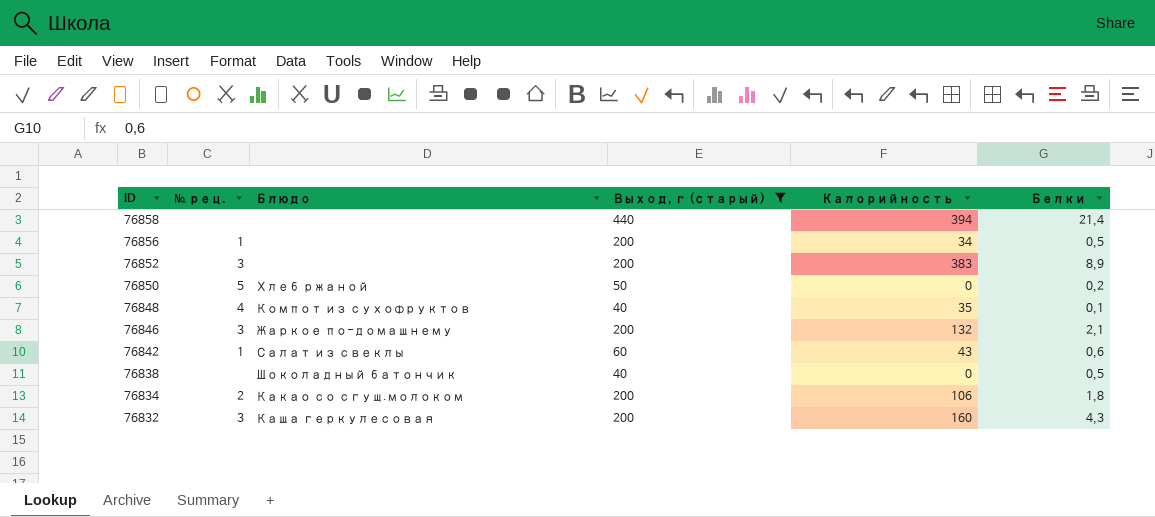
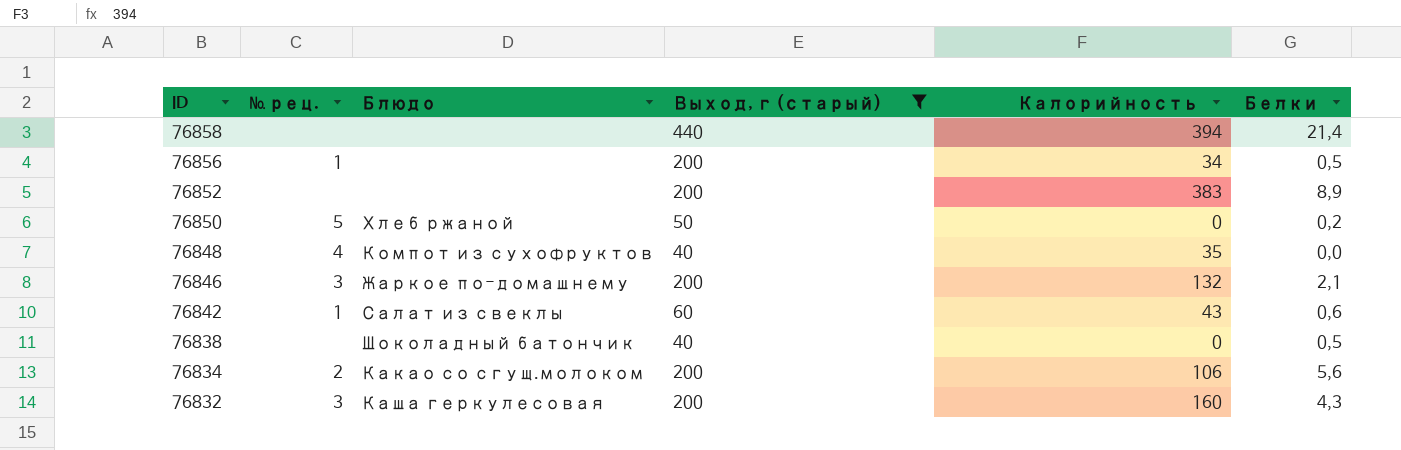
76852 | № рец.: 3 -> none
76848 | Белки: 0,1 -> 0,0
76834 | Белки: 1,8 -> 5,6

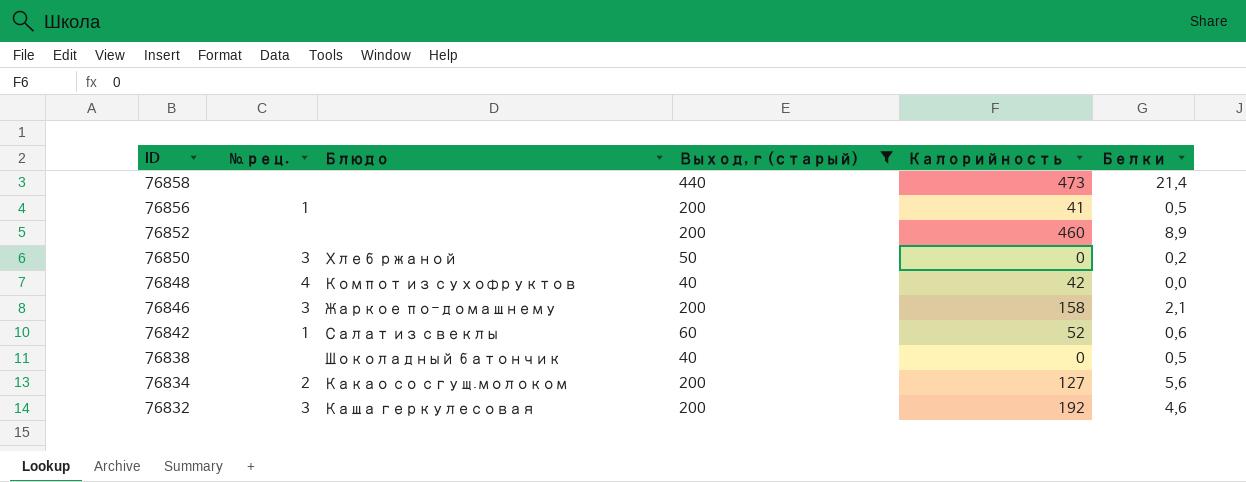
76858 | Калорийность: 394 -> 473
76856 | Калорийность: 34 -> 41
76852 | Калорийность: 383 -> 460
76850 | № рец.: 5 -> 3
76848 | Калорийность: 35 -> 42
76846 | Калорийность: 132 -> 158
76842 | Калорийность: 43 -> 52
76834 | Калорийность: 106 -> 127
76832 | Калорийность: 160 -> 192
76832 | Белки: 4,3 -> 4,6

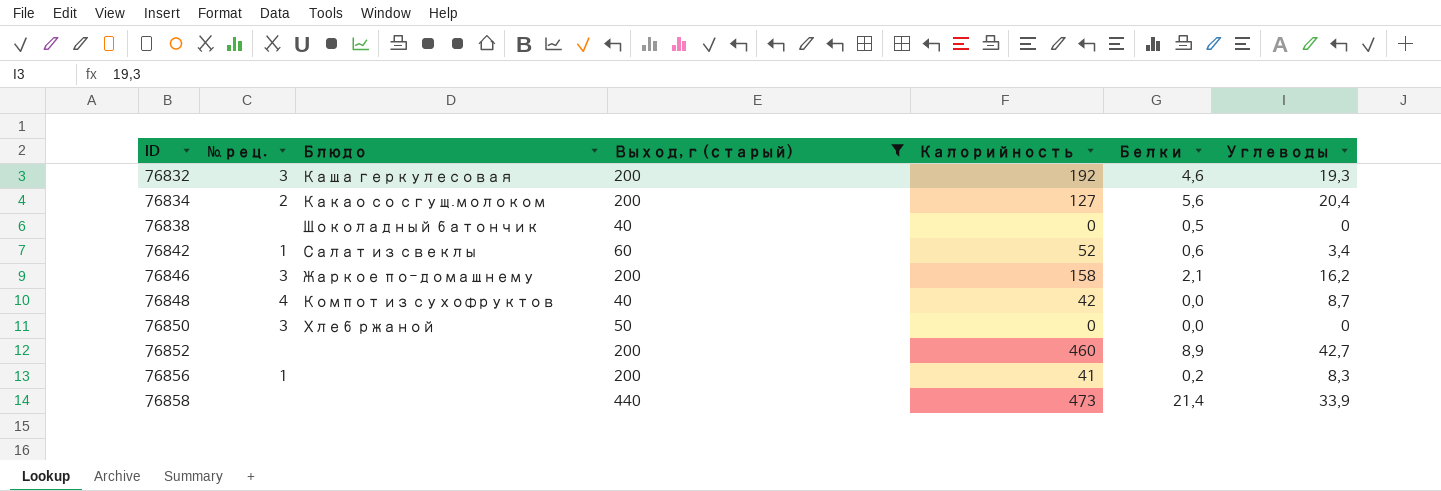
row order: ID descending -> ID ascending
column Углеводы | position: none -> 7
76850 | Белки: 0,2 -> 0,0
76856 | Белки: 0,5 -> 0,2

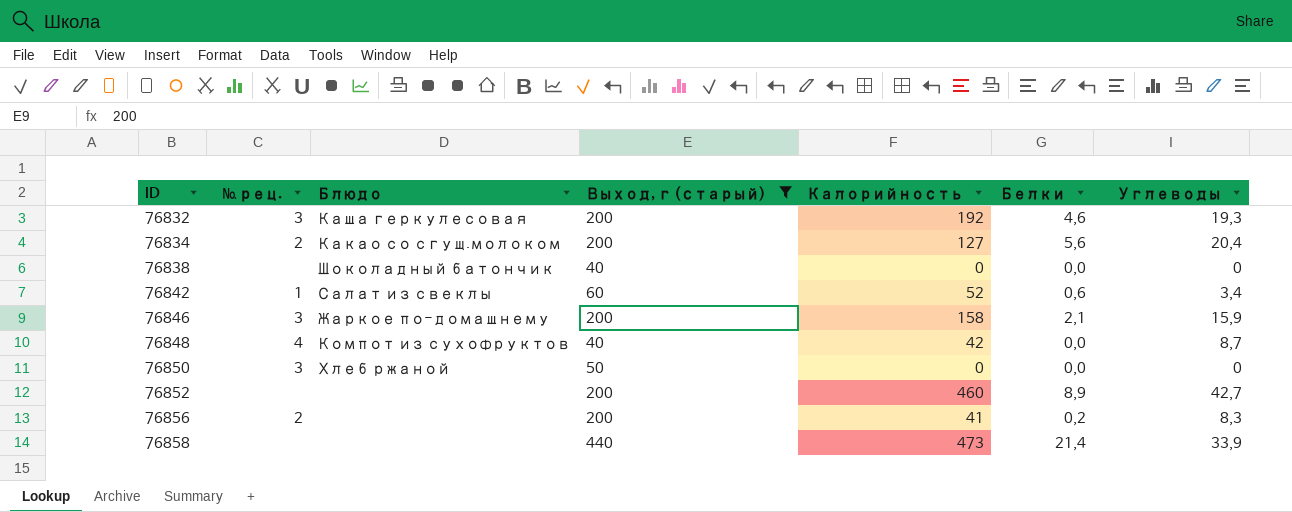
76838 | Белки: 0,5 -> 0,0
76846 | Углеводы: 16,2 -> 15,9
76856 | № рец.: 1 -> 2

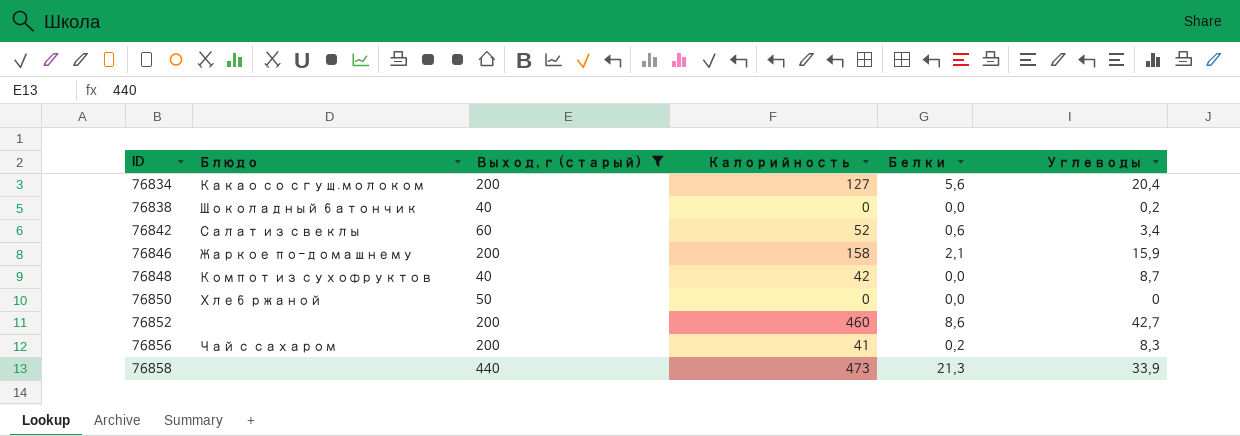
column № рец. | position: 2 -> none
row 76832: 3 | Каша геркулесовая | 200 | 192 | 4,6 | 19,3 -> none
76838 | Углеводы: 0 -> 0,2
76852 | Белки: 8,9 -> 8,6
76856 | Блюдо: none -> Чай с сахаром
76858 | Белки: 21,4 -> 21,3

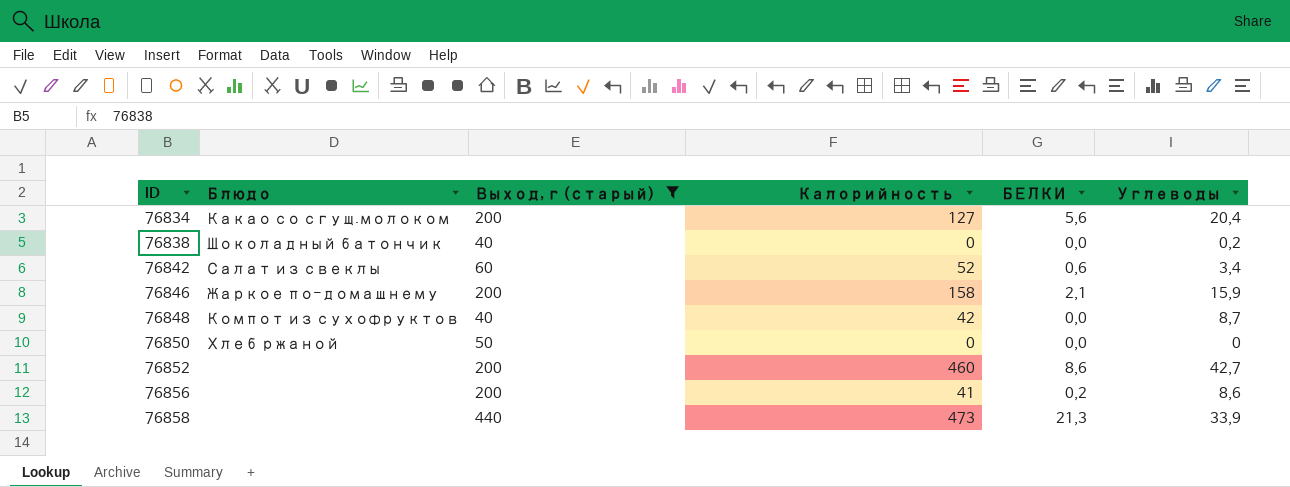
column name: Белки -> БЕЛКИ
76856 | Блюдо: Чай с сахаром -> none
76856 | Углеводы: 8,3 -> 8,6

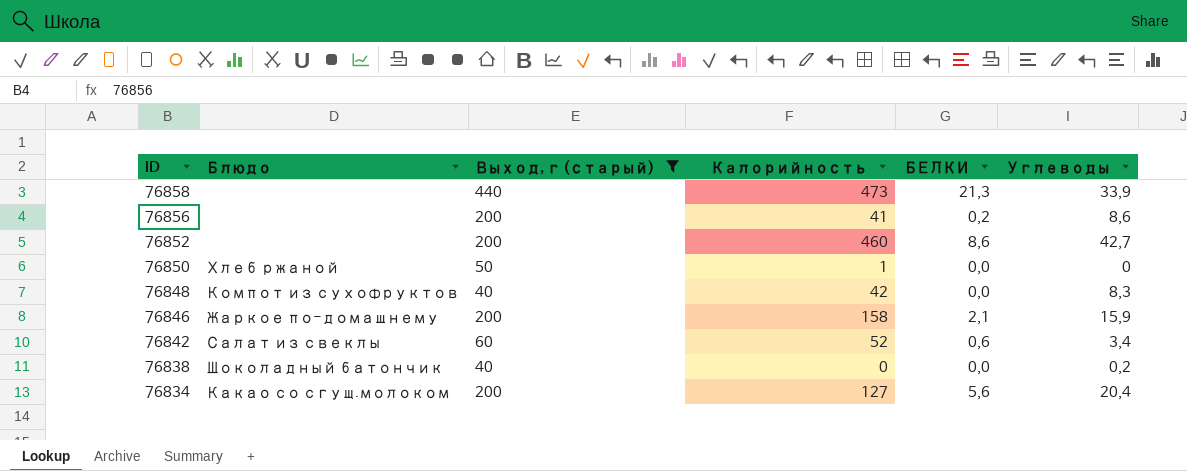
row order: ID ascending -> ID descending
76850 | Калорийность: 0 -> 1
76848 | Углеводы: 8,7 -> 8,3

